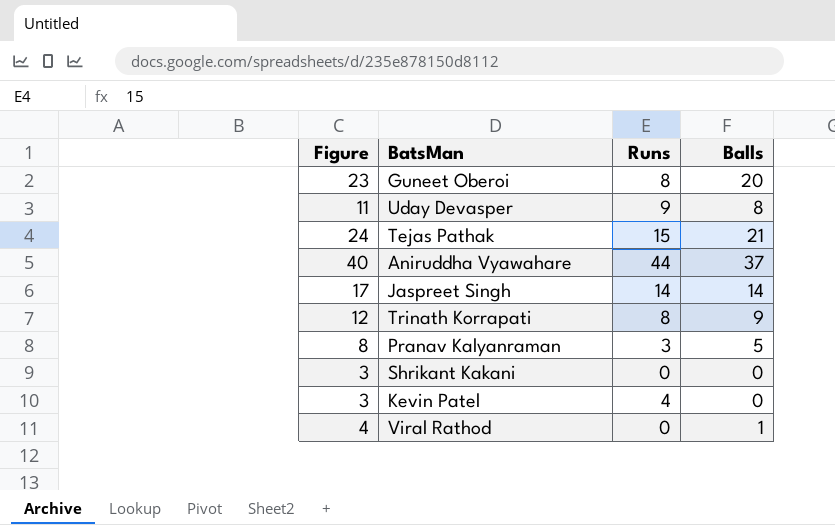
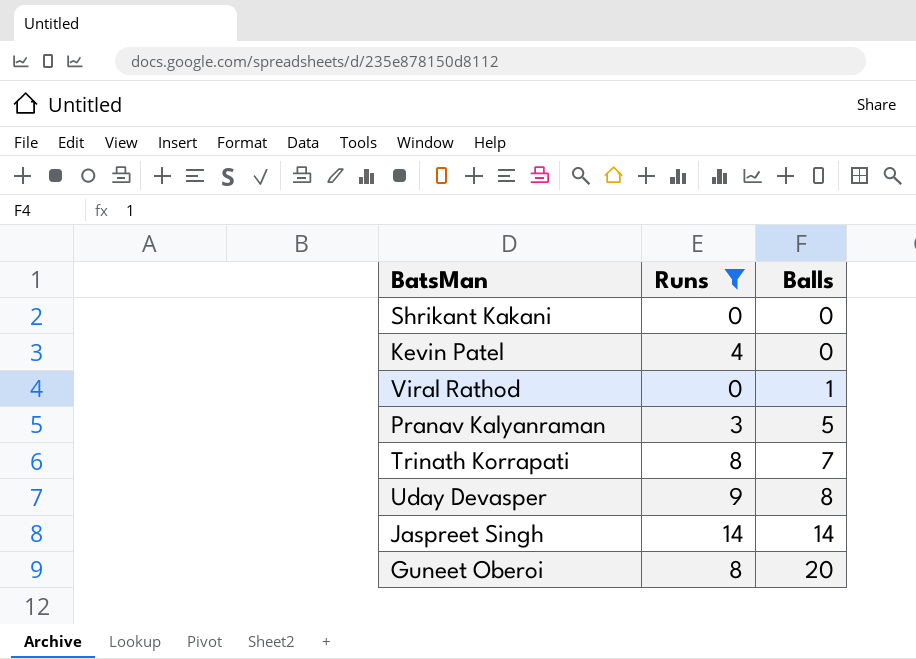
filter: none -> Runs <= 14
row order: none -> Balls ascending
column Figure | formula: [Balls] + 3 -> none
Trinath Korrapati | Balls: 9 -> 7

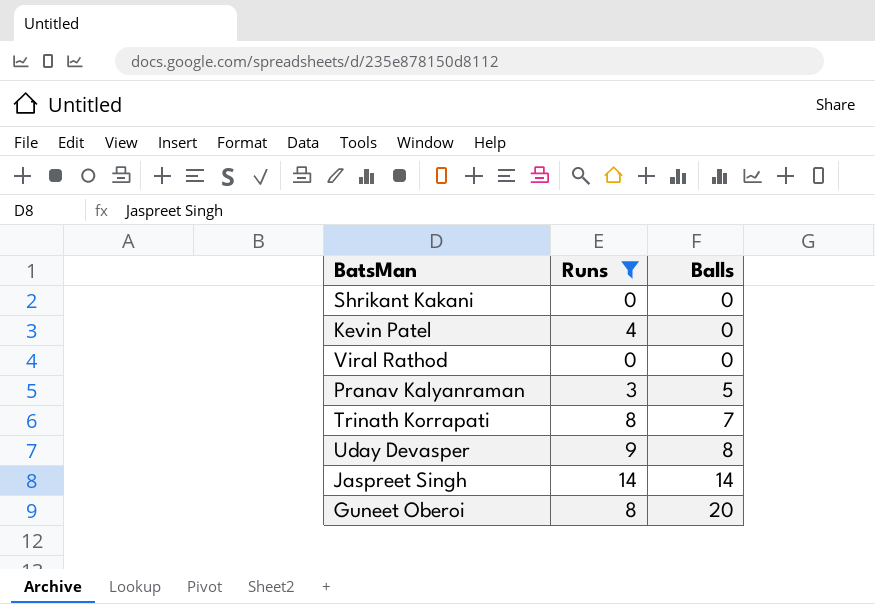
Viral Rathod | Balls: 1 -> 0

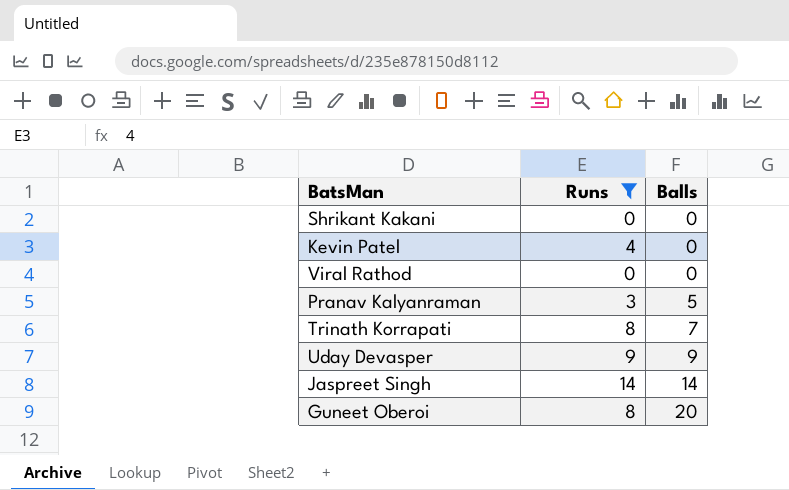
Uday Devasper | Balls: 8 -> 9

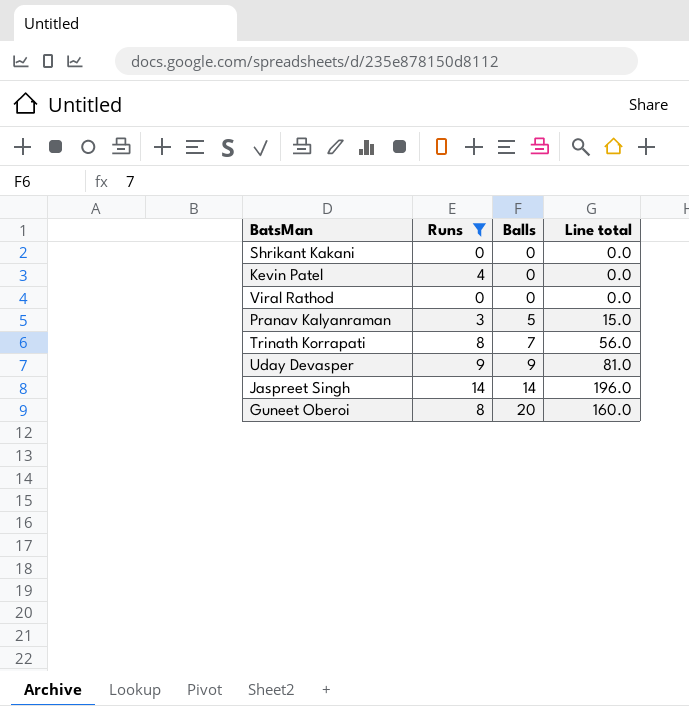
column Line total | formula: none -> [Runs] * [Balls]

